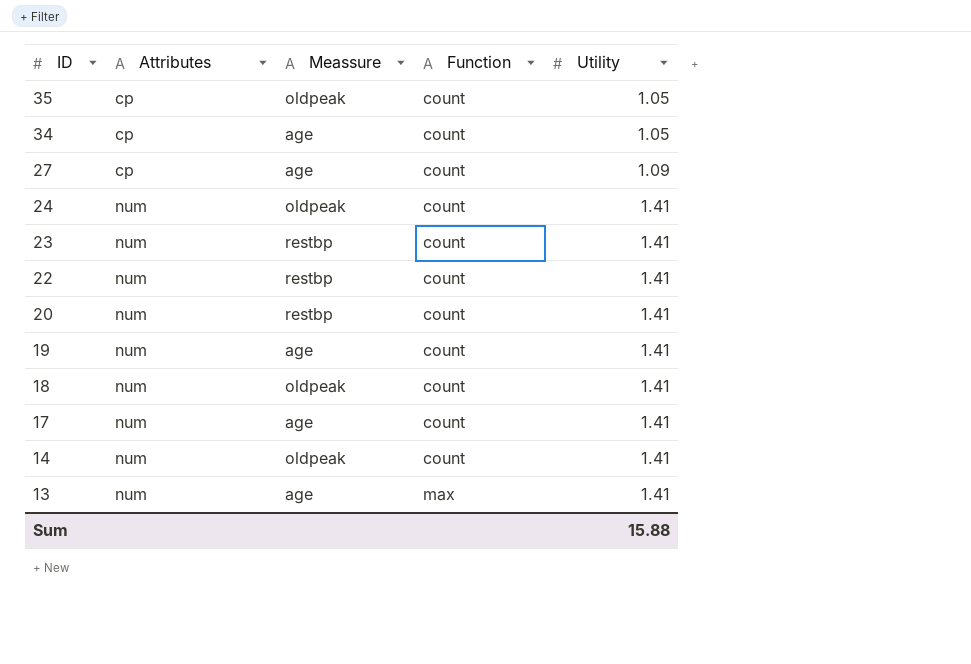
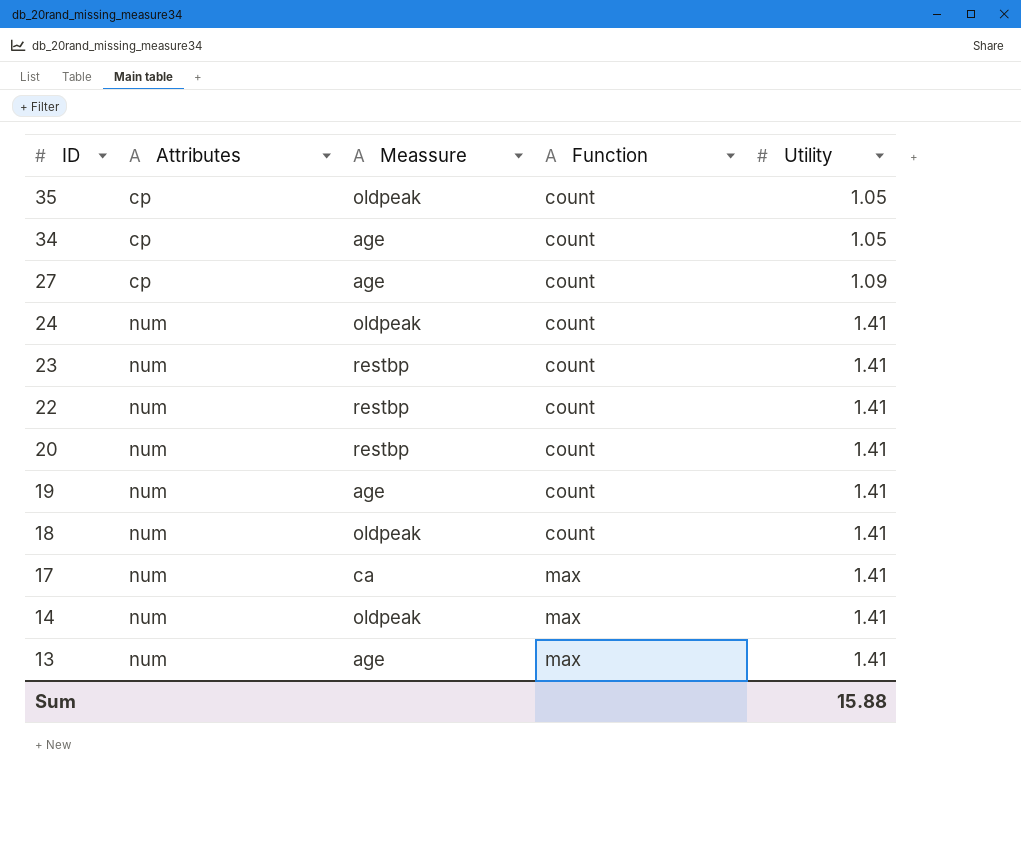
17 | Meassure: age -> ca
17 | Function: count -> max
14 | Function: count -> max

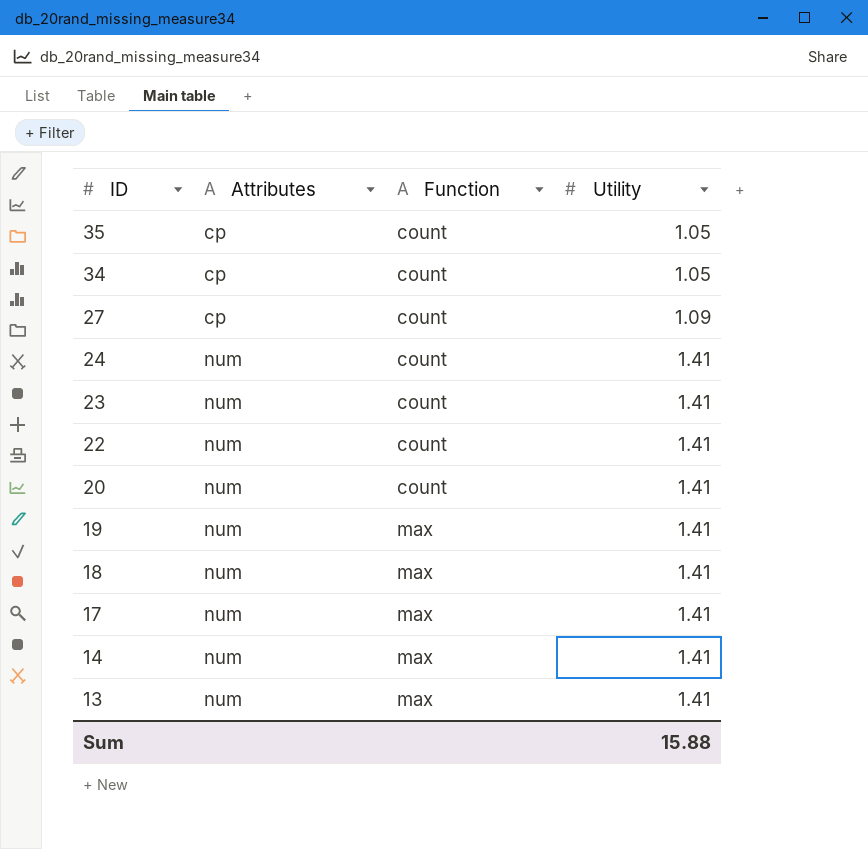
column Meassure | position: 3 -> none
19 | Function: count -> max
18 | Function: count -> max

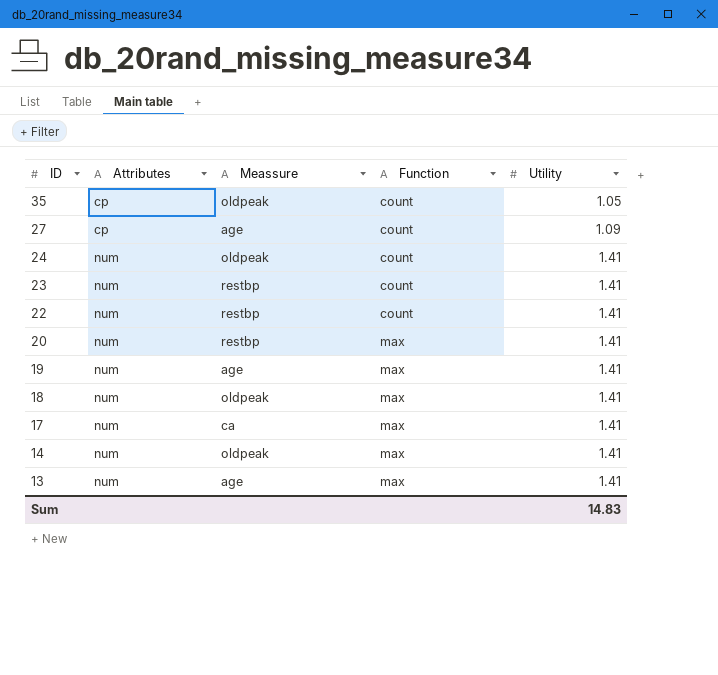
column Meassure | position: none -> 3
row 34: cp | count | 1.05 -> none
20 | Function: count -> max
Sum | Utility: 15.88 -> 14.83

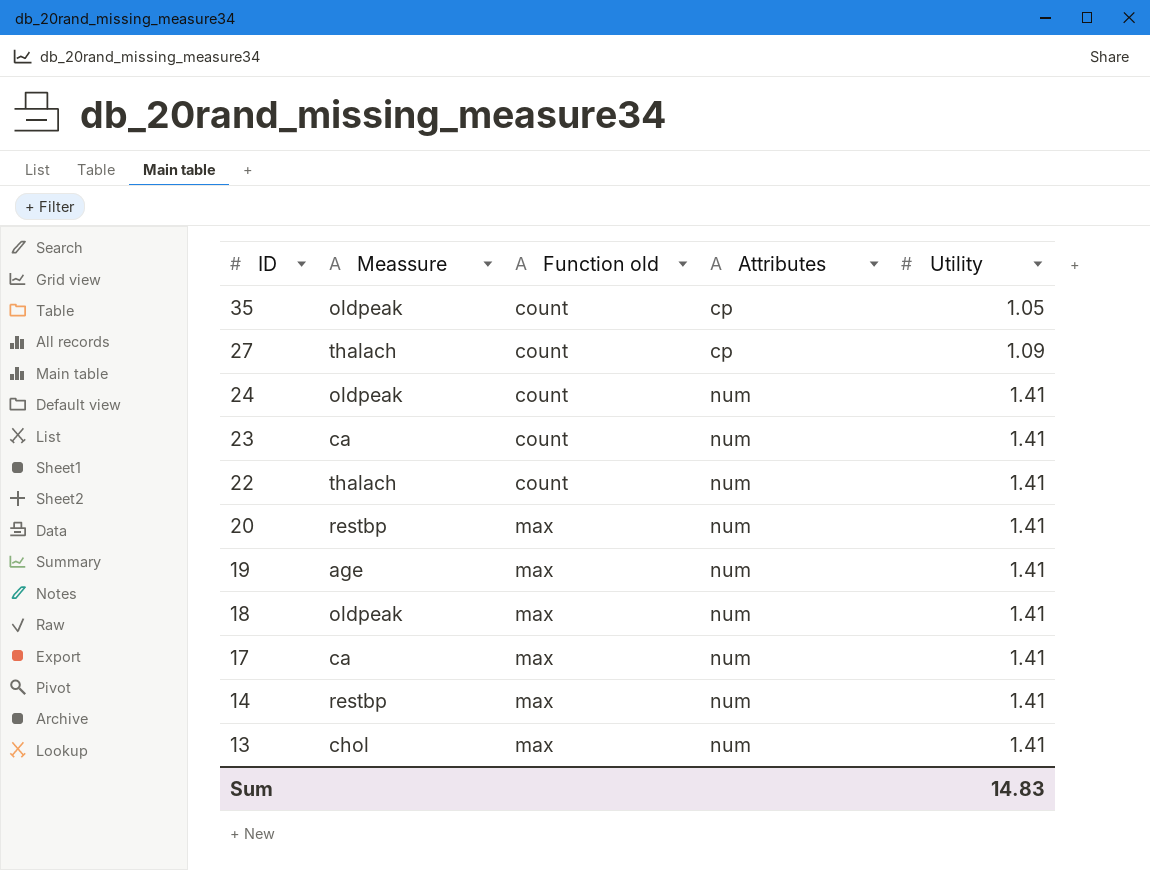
column name: Function -> Function old
column Attributes | position: 2 -> 4
27 | Meassure: age -> thalach
23 | Meassure: restbp -> ca
22 | Meassure: restbp -> thalach
14 | Meassure: oldpeak -> restbp
13 | Meassure: age -> chol

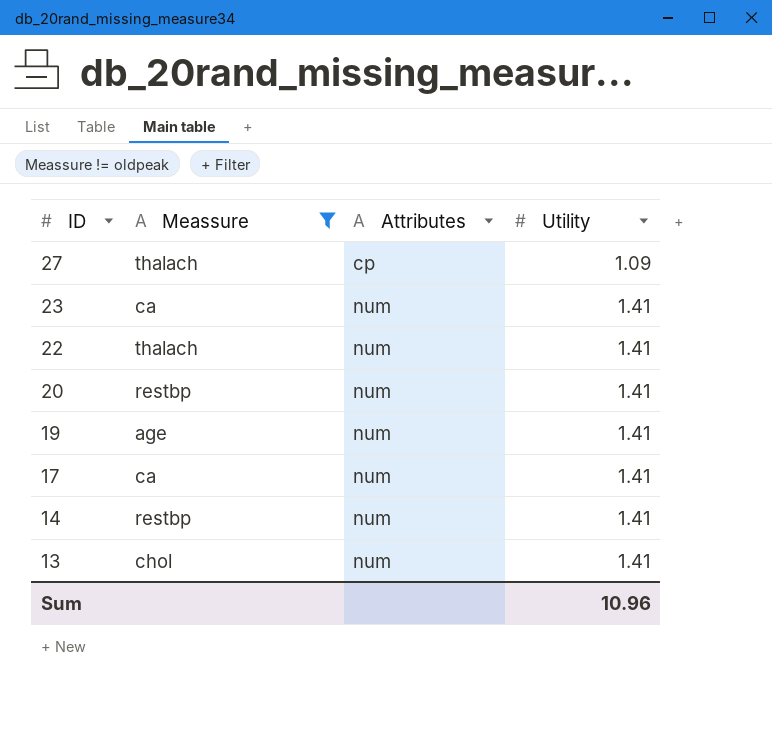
filter: none -> Meassure != oldpeak
column Function old | position: 3 -> none
Sum | Utility: 14.83 -> 10.96

